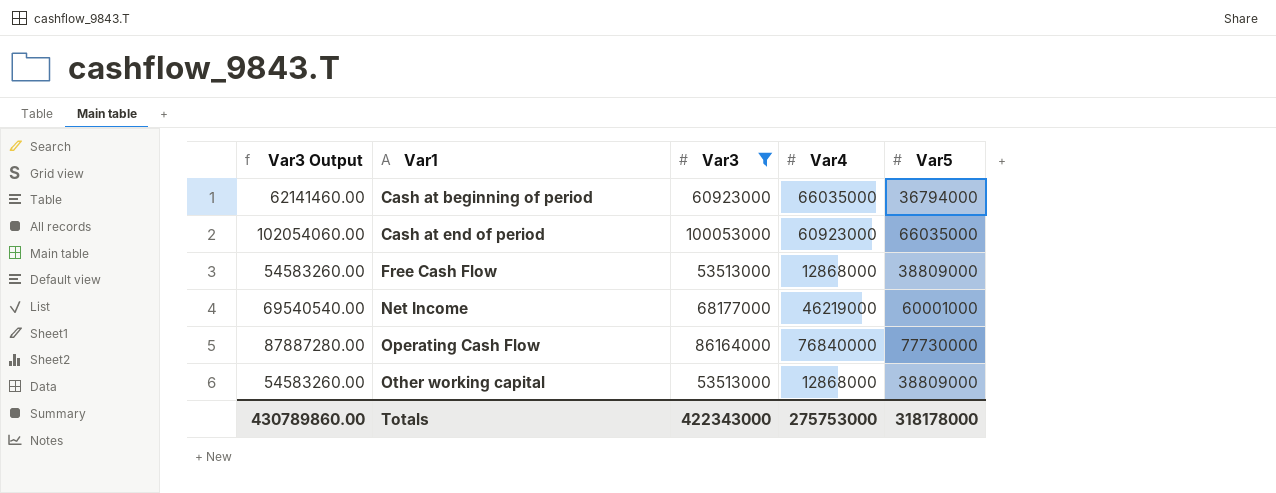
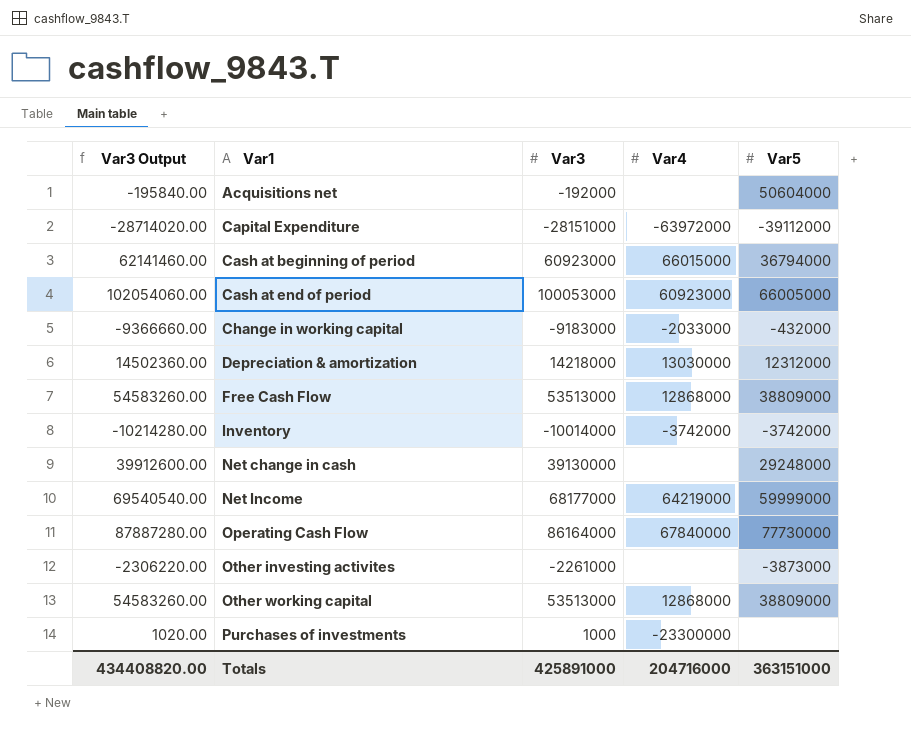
filter: Var3 >= 53513000 -> none
Cash at beginning of period | Var4: 66035000 -> 66015000
Cash at end of period | Var5: 66035000 -> 66005000
Net Income | Var4: 46219000 -> 64219000
Net Income | Var5: 60001000 -> 59999000
Operating Cash Flow | Var4: 76840000 -> 67840000
Totals | Var3 Output: 430789860.00 -> 434408820.00
Totals | Var3: 422343000 -> 425891000
Totals | Var4: 275753000 -> 204716000
Totals | Var5: 318178000 -> 363151000

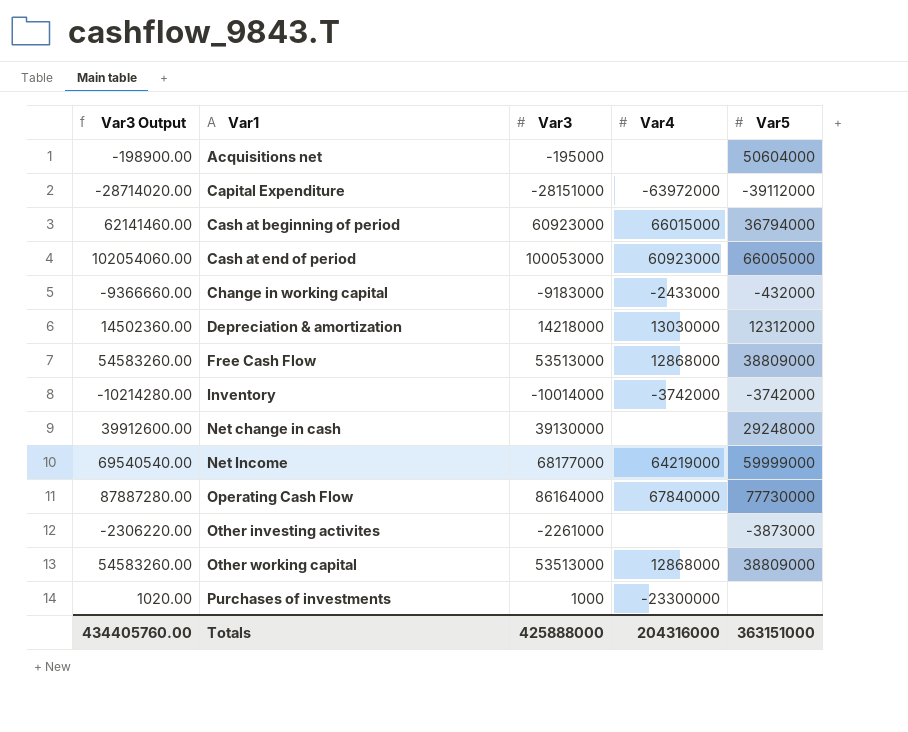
Acquisitions net | Var3 Output: -195840.00 -> -198900.00
Acquisitions net | Var3: -192000 -> -195000
Change in working capital | Var4: -2033000 -> -2433000
Totals | Var3 Output: 434408820.00 -> 434405760.00
Totals | Var3: 425891000 -> 425888000
Totals | Var4: 204716000 -> 204316000

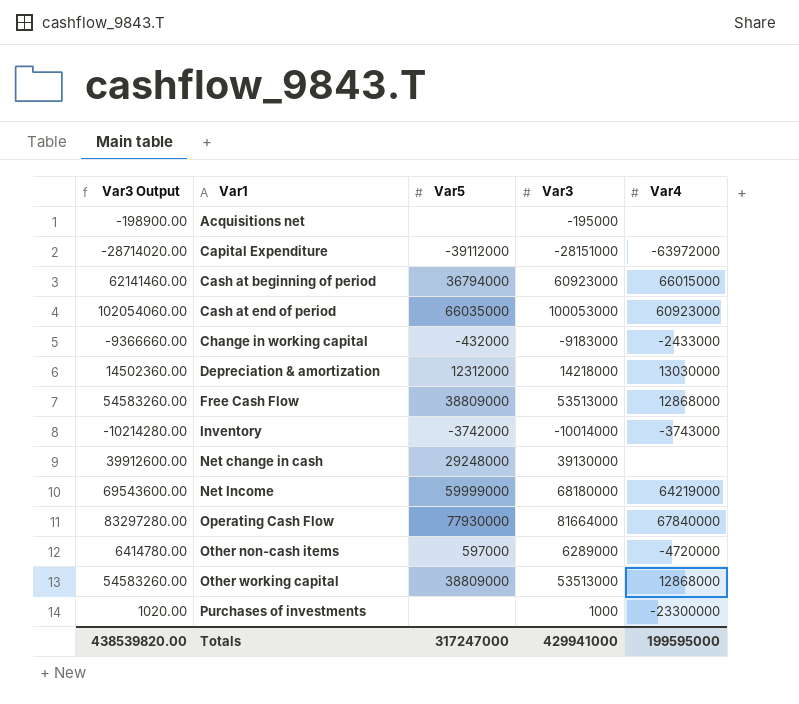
column Var5 | position: 5 -> 3
row Other investing activites: -2306220.00 | -2261000 | none | -3873000 -> none
Acquisitions net | Var5: 50604000 -> none
Cash at end of period | Var5: 66005000 -> 66035000
Inventory | Var4: -3742000 -> -3743000
Net Income | Var3 Output: 69540540.00 -> 69543600.00
Net Income | Var3: 68177000 -> 68180000
Operating Cash Flow | Var3 Output: 87887280.00 -> 83297280.00
Operating Cash Flow | Var5: 77730000 -> 77930000
Operating Cash Flow | Var3: 86164000 -> 81664000
row Other non-cash items: none -> 6414780.00 | 597000 | 6289000 | -4720000
Totals | Var3 Output: 434405760.00 -> 438539820.00
Totals | Var5: 363151000 -> 317247000
Totals | Var3: 425888000 -> 429941000
Totals | Var4: 204316000 -> 199595000

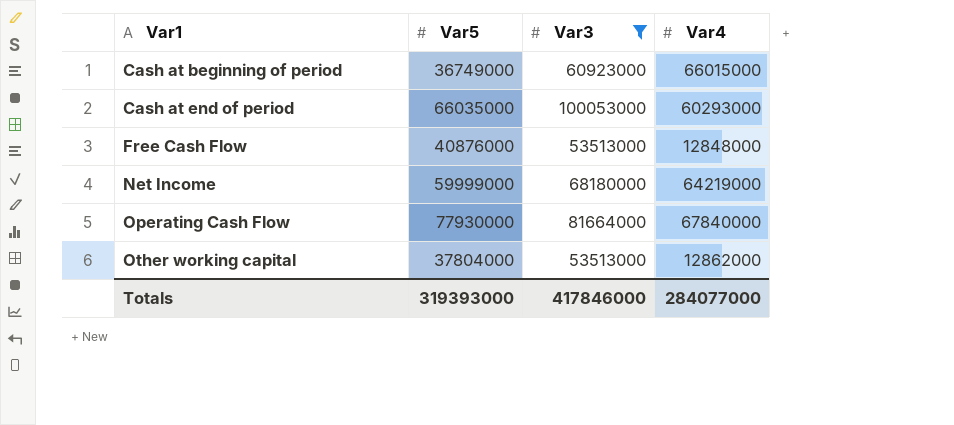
filter: none -> Var3 >= 53513000
column Var3 Output | formula: [Var3] * 1.02 -> none
Cash at beginning of period | Var5: 36794000 -> 36749000
Cash at end of period | Var4: 60923000 -> 60293000
Free Cash Flow | Var5: 38809000 -> 40876000
Free Cash Flow | Var4: 12868000 -> 12848000
Other working capital | Var5: 38809000 -> 37804000
Other working capital | Var4: 12868000 -> 12862000
Totals | Var5: 317247000 -> 319393000
Totals | Var3: 429941000 -> 417846000
Totals | Var4: 199595000 -> 284077000

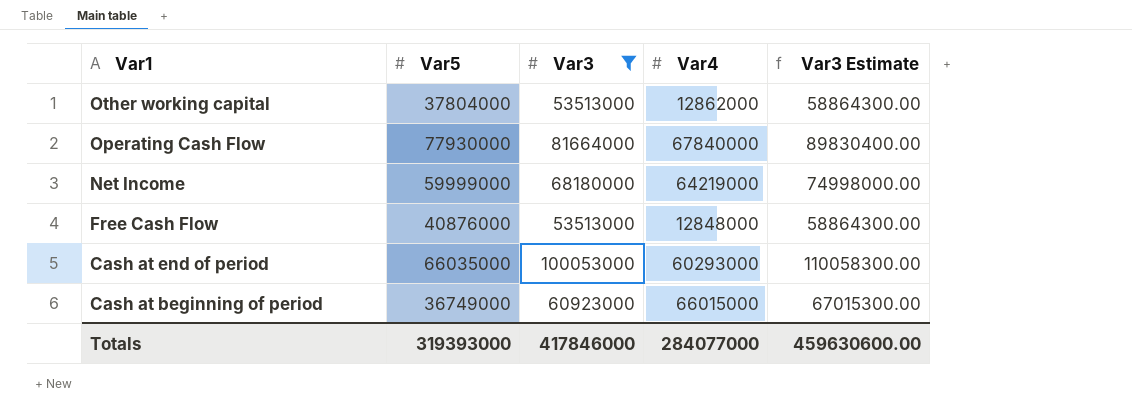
row order: Var1 ascending -> Var1 descending
column Var3 Estimate | formula: none -> [Var3] * 1.1

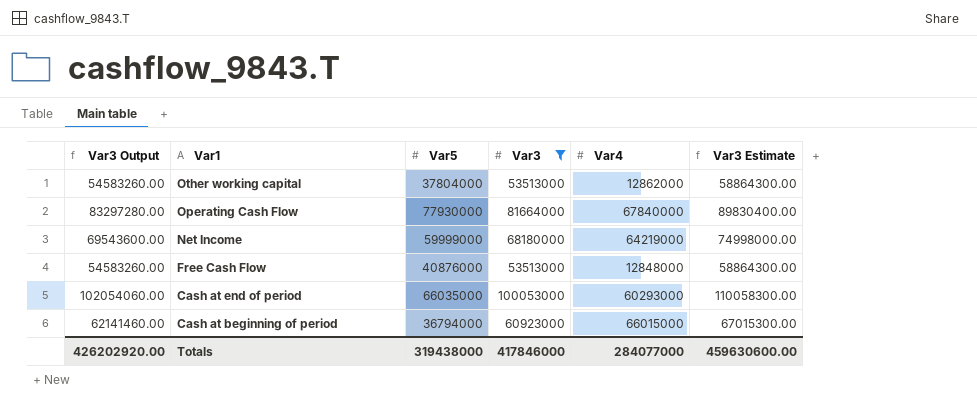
column Var3 Output | formula: none -> [Var3] * 1.02
Cash at beginning of period | Var5: 36749000 -> 36794000
Totals | Var5: 319393000 -> 319438000

